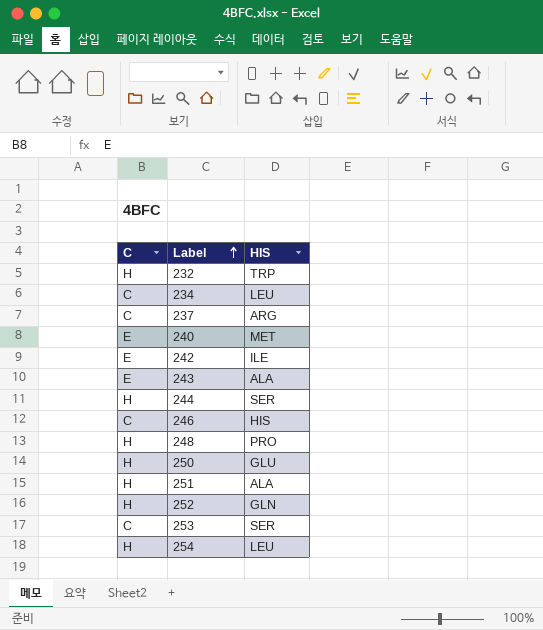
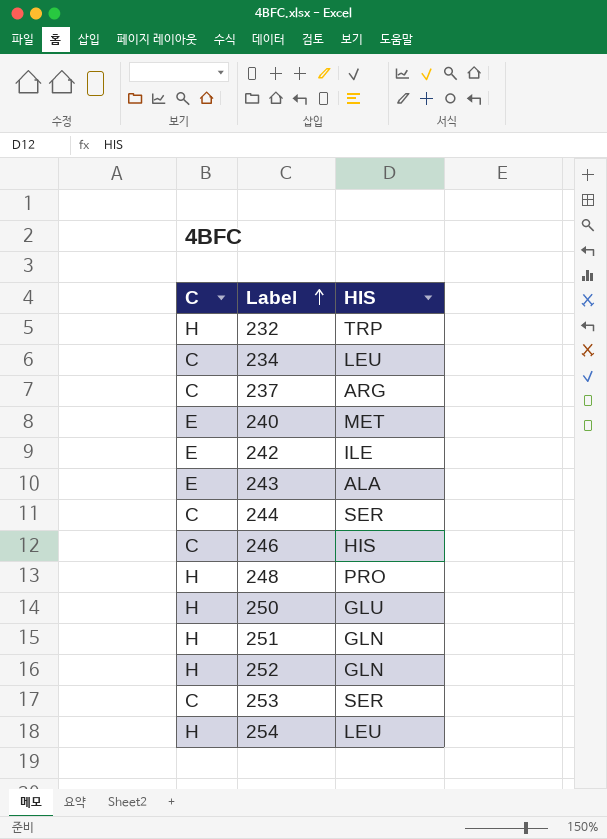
244 | C: H -> C
251 | HIS: ALA -> GLN

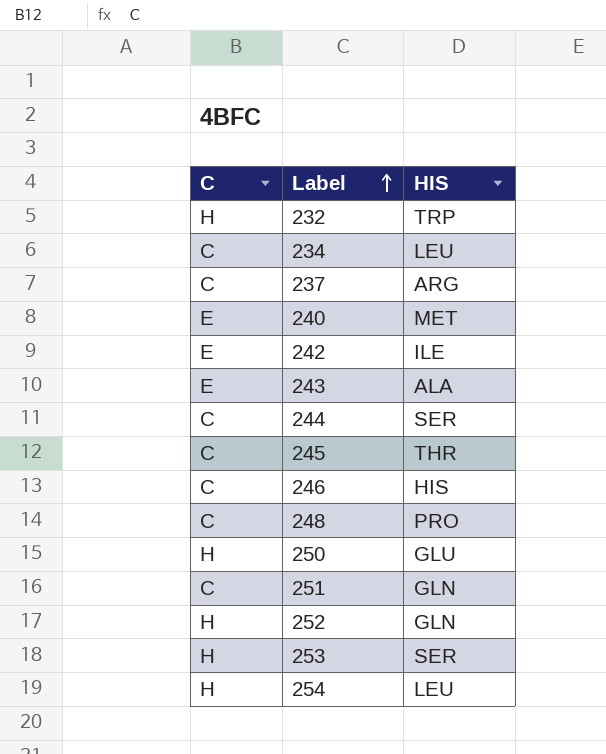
row 245: none -> C | THR
248 | C: H -> C
251 | C: H -> C
253 | C: C -> H

